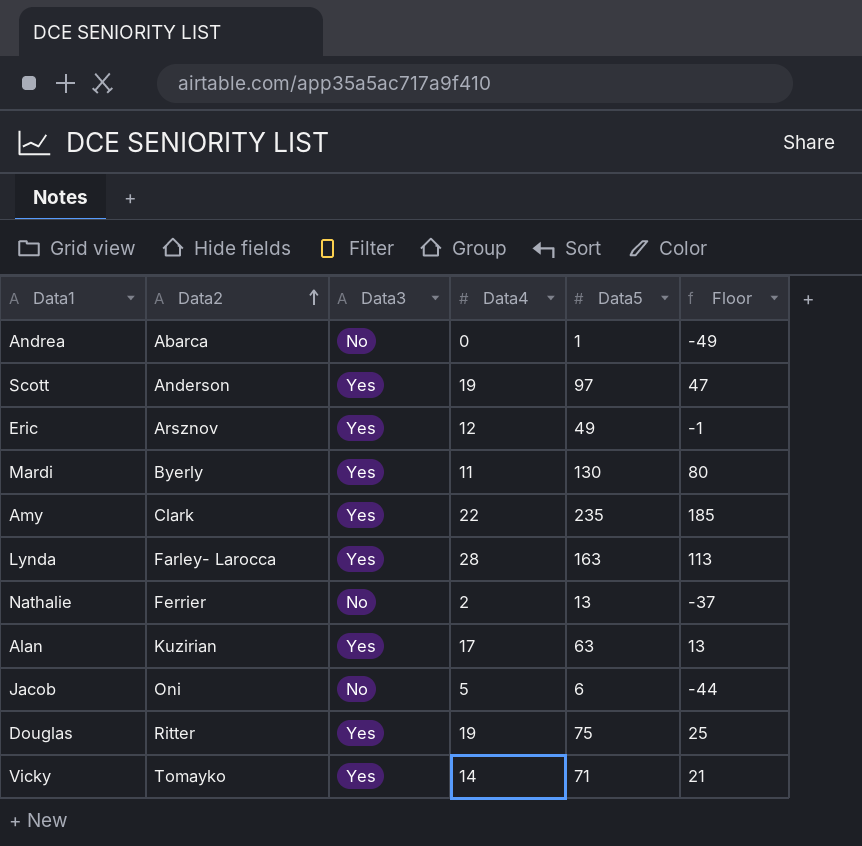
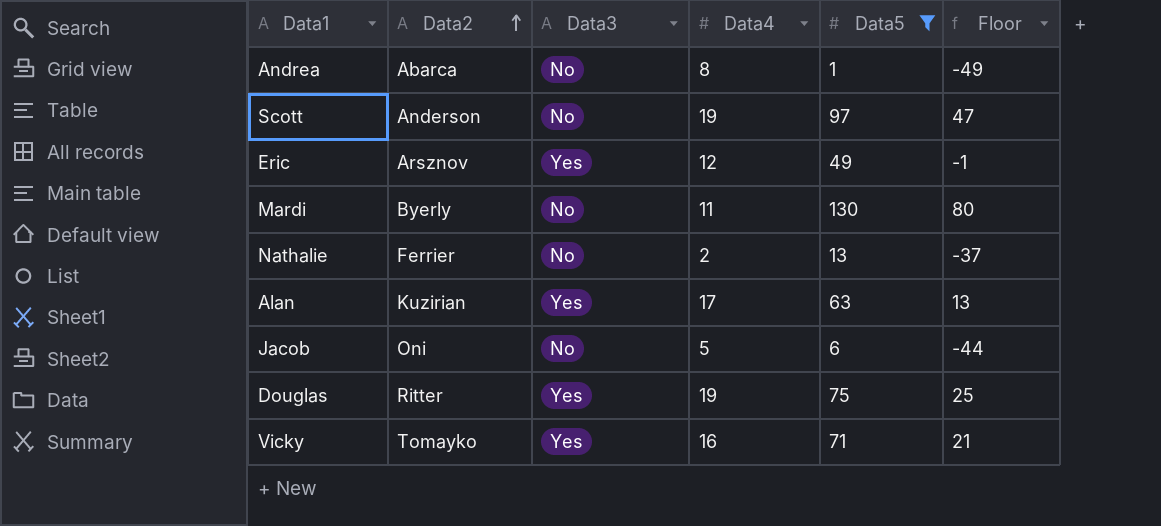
filter: none -> Data5 <= 130
Andrea | Data4: 0 -> 8
Scott | Data3: Yes -> No
Mardi | Data3: Yes -> No
Vicky | Data4: 14 -> 16

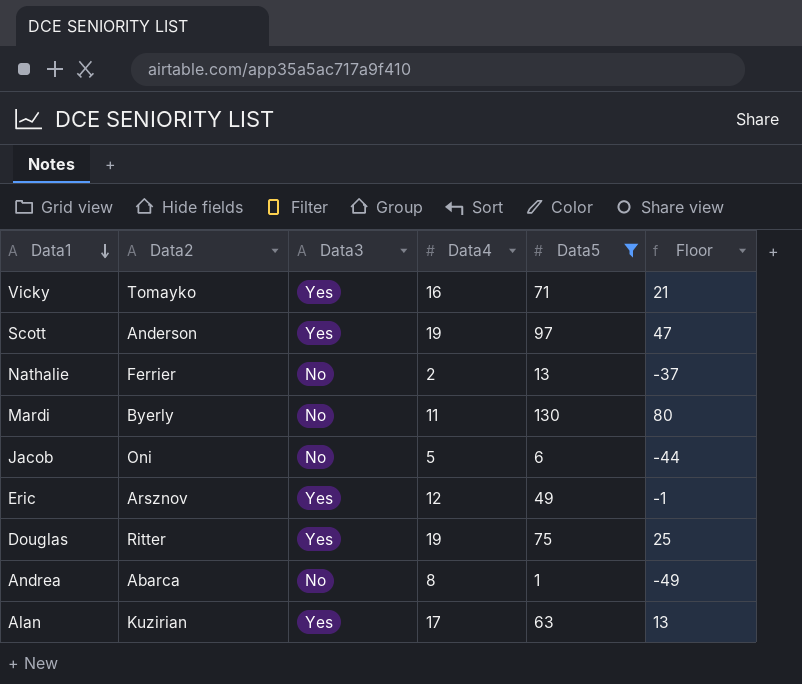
row order: Data2 ascending -> Data1 descending
Scott | Data3: No -> Yes

